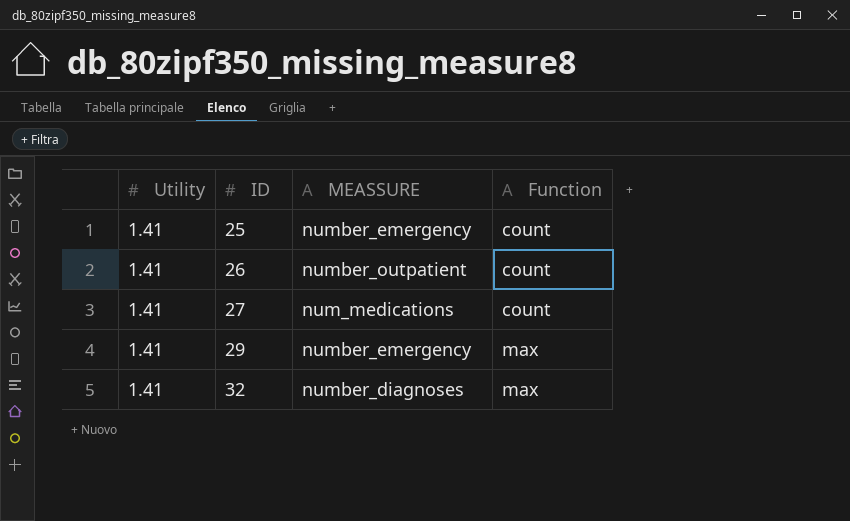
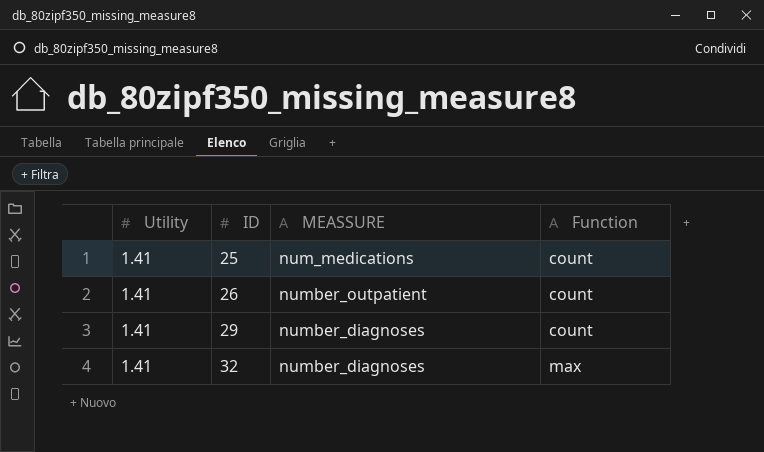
row 27: 1.41 | num_medications | count -> none
25 | MEASSURE: number_emergency -> num_medications
29 | MEASSURE: number_emergency -> number_diagnoses
29 | Function: max -> count

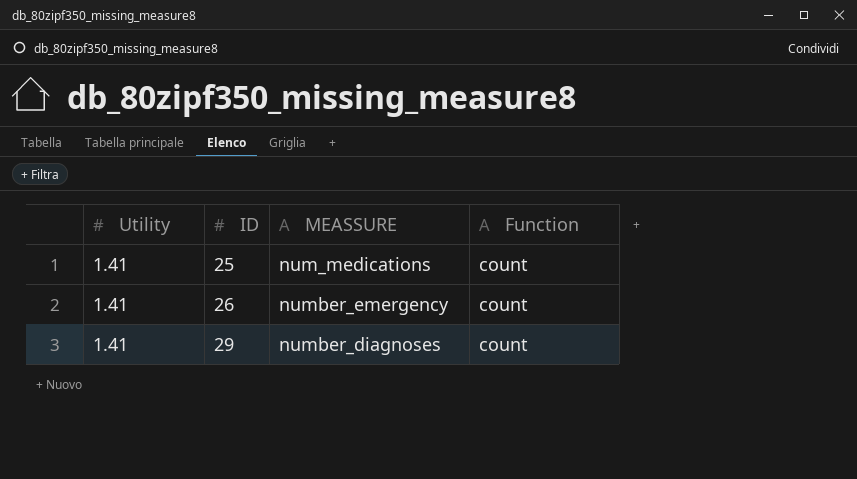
row 32: 1.41 | number_diagnoses | max -> none
26 | MEASSURE: number_outpatient -> number_emergency

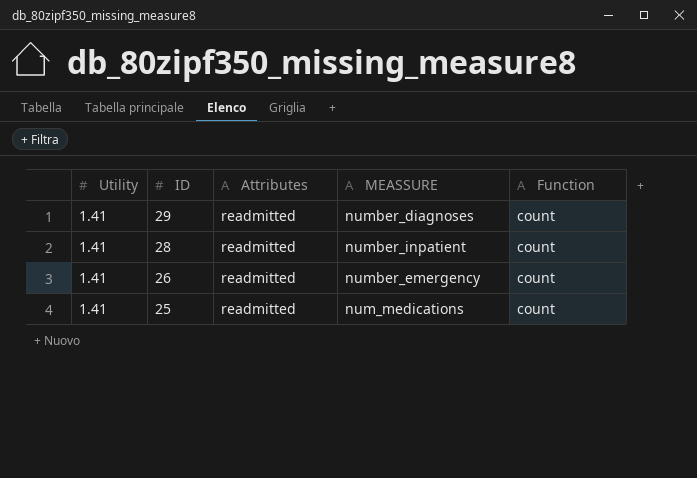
row order: ID ascending -> ID descending
column Attributes | position: none -> 3
row 28: none -> 1.41 | readmitted | number_inpatient | count

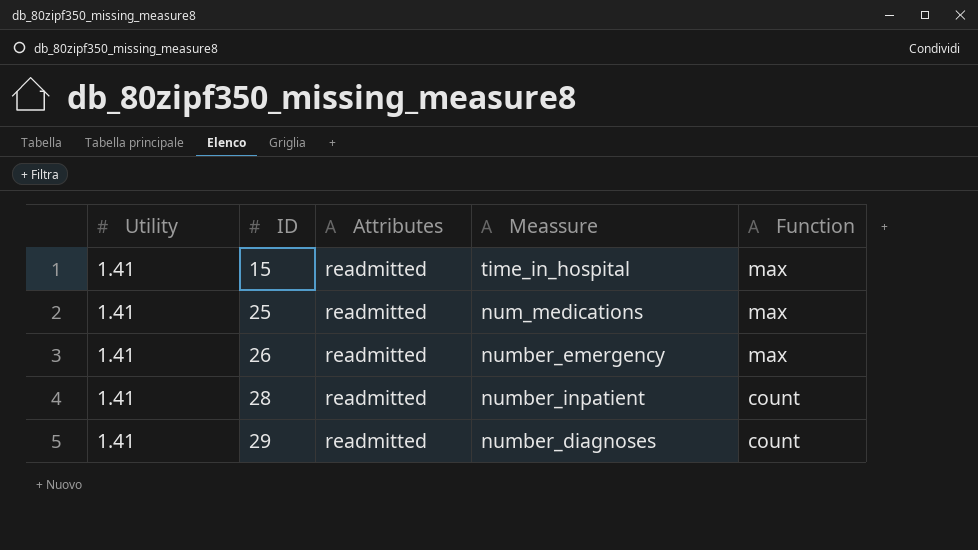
row order: ID descending -> ID ascending
column name: MEASSURE -> Meassure
row 15: none -> 1.41 | readmitted | time_in_hospital | max
25 | Function: count -> max
26 | Function: count -> max

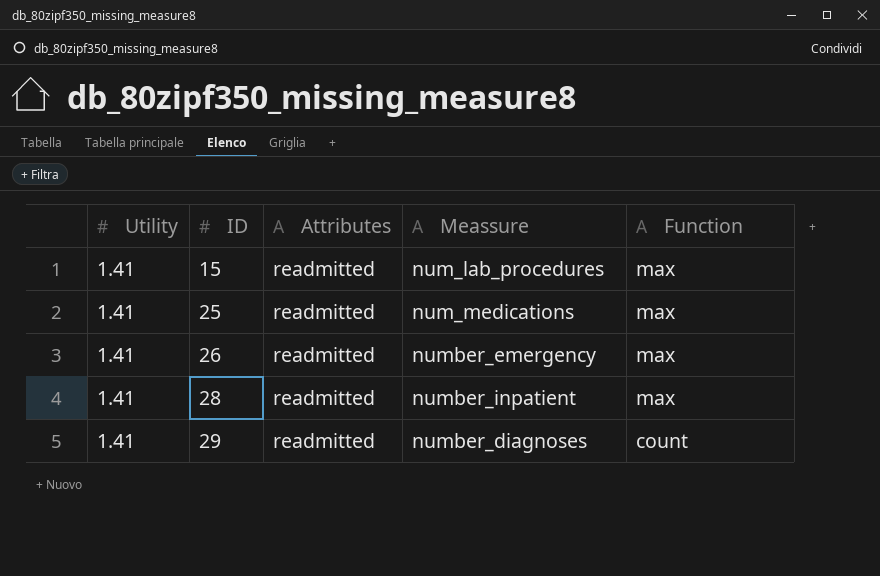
15 | Meassure: time_in_hospital -> num_lab_procedures
28 | Function: count -> max

